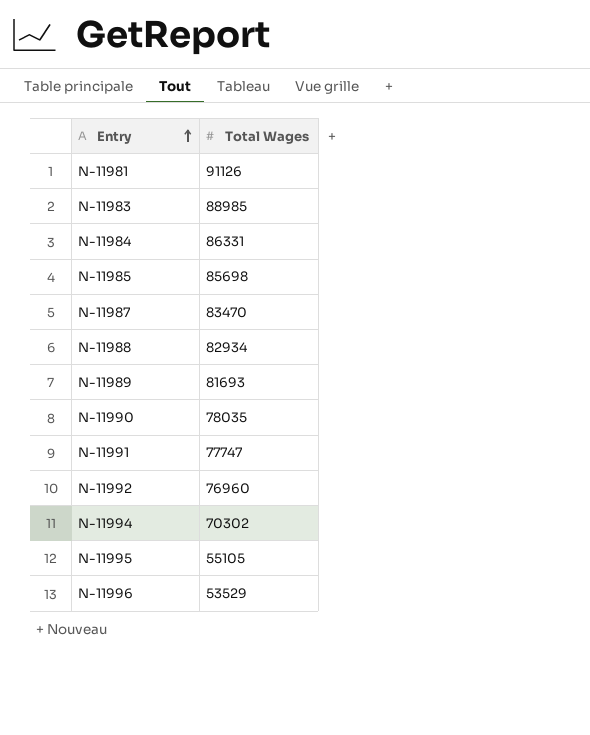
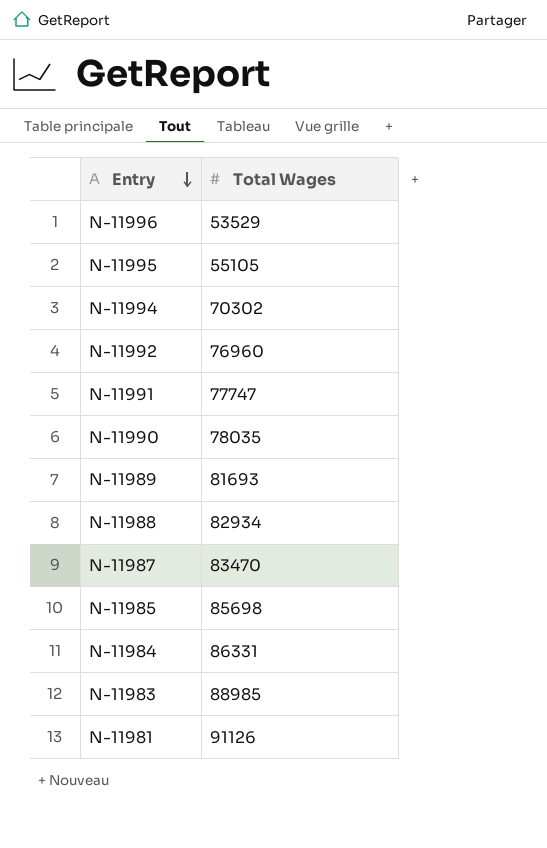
row order: Entry ascending -> Entry descending

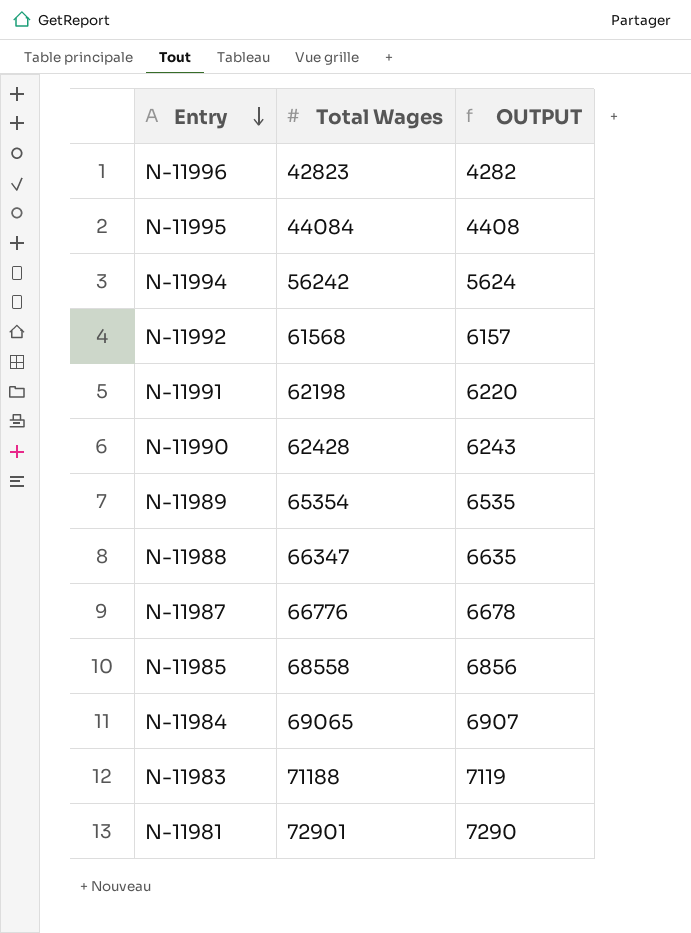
column OUTPUT | formula: none -> [Total Wages] * 0.1
N-11996 | Total Wages: 53529 -> 42823
N-11995 | Total Wages: 55105 -> 44084
N-11994 | Total Wages: 70302 -> 56242
N-11992 | Total Wages: 76960 -> 61568
N-11991 | Total Wages: 77747 -> 62198
N-11990 | Total Wages: 78035 -> 62428
N-11989 | Total Wages: 81693 -> 65354
N-11988 | Total Wages: 82934 -> 66347
N-11987 | Total Wages: 83470 -> 66776
N-11985 | Total Wages: 85698 -> 68558
N-11984 | Total Wages: 86331 -> 69065
N-11983 | Total Wages: 88985 -> 71188
N-11981 | Total Wages: 91126 -> 72901

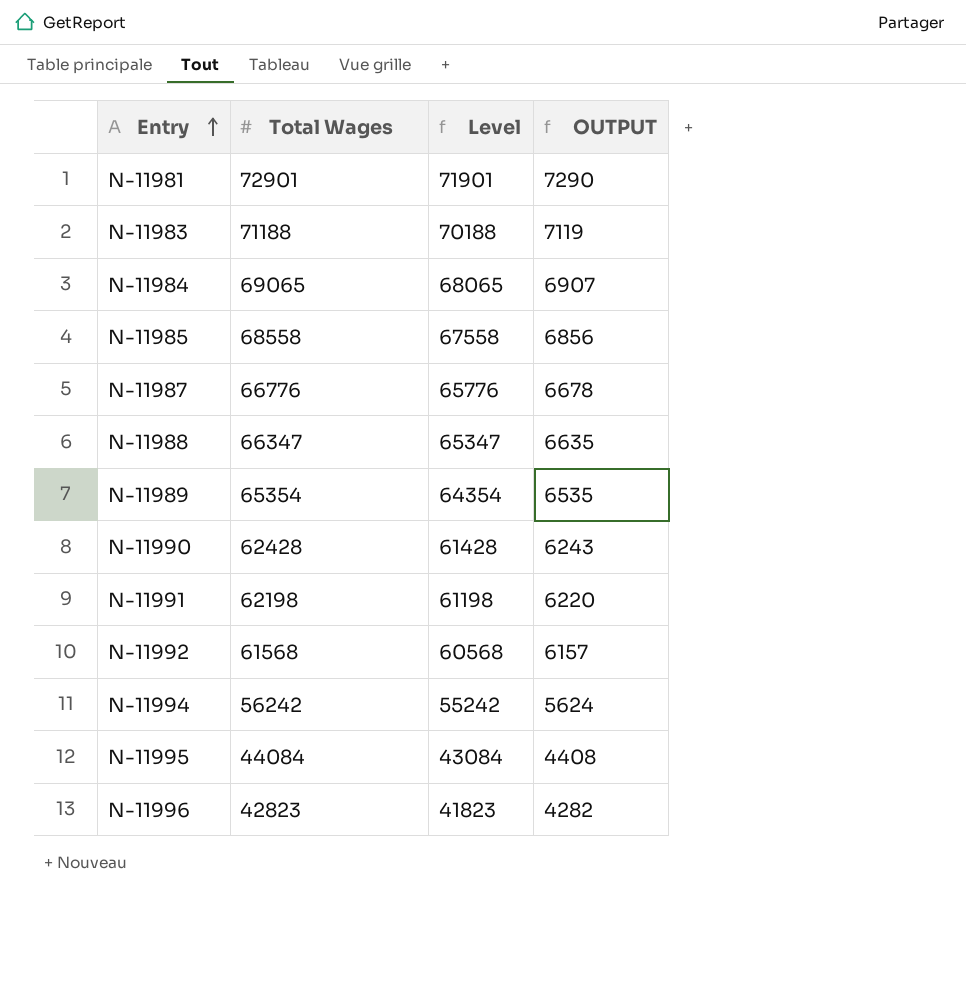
row order: Entry descending -> Entry ascending
column Level | formula: none -> [Total Wages] - 1000

